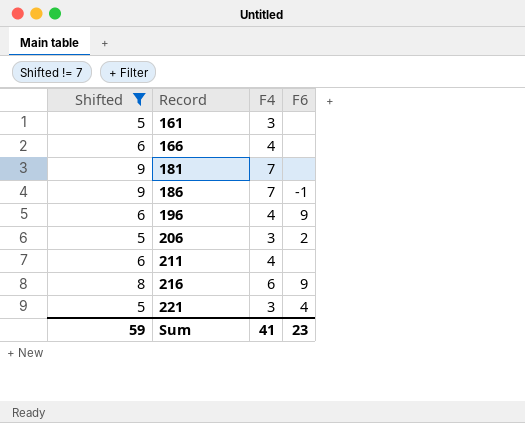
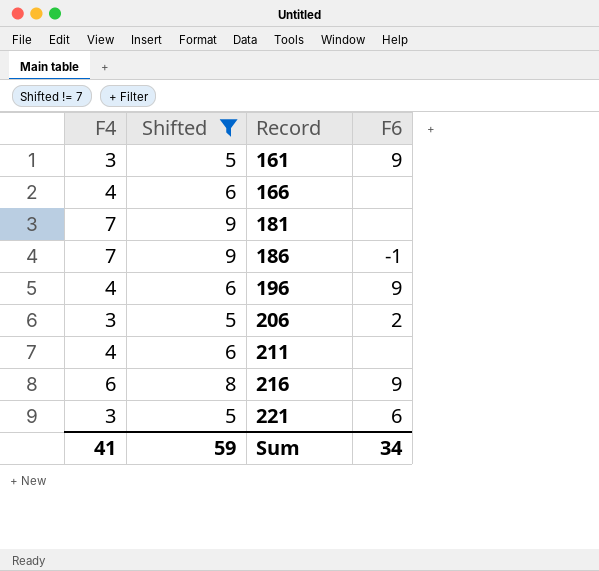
column F4 | position: 3 -> 1
161 | F6: none -> 9
221 | F6: 4 -> 6
Sum | F6: 23 -> 34

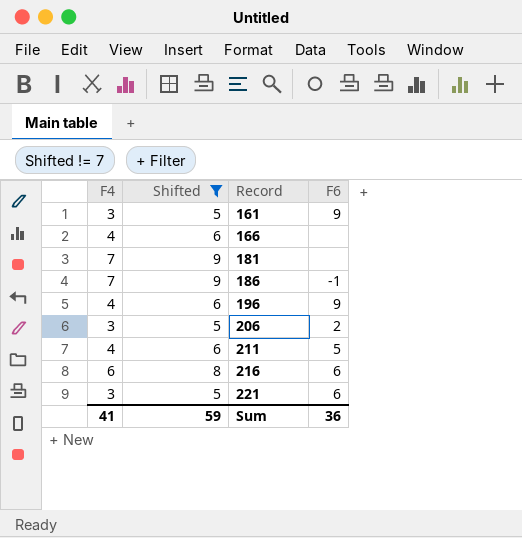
211 | F6: none -> 5
216 | F6: 9 -> 6
Sum | F6: 34 -> 36

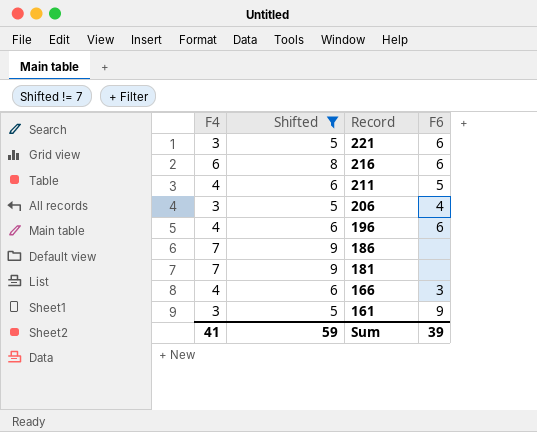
row order: Record ascending -> Record descending
206 | F6: 2 -> 4
196 | F6: 9 -> 6
186 | F6: -1 -> none
166 | F6: none -> 3
Sum | F6: 36 -> 39

